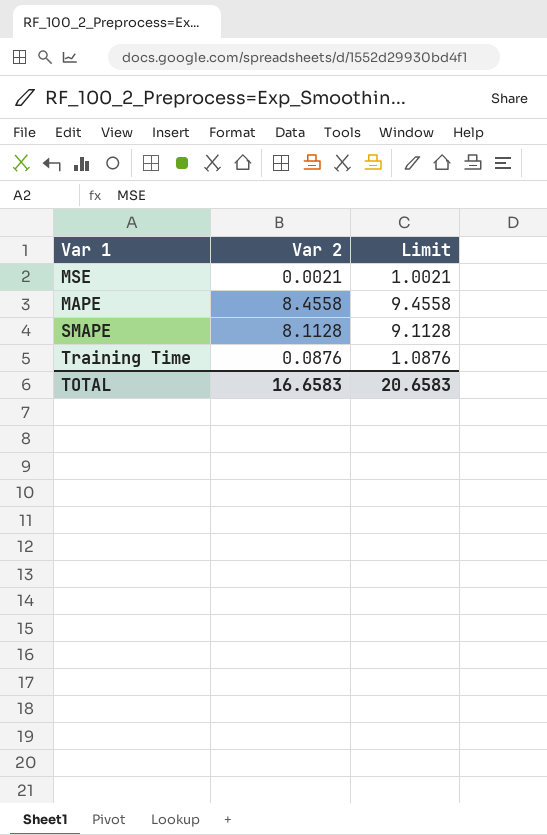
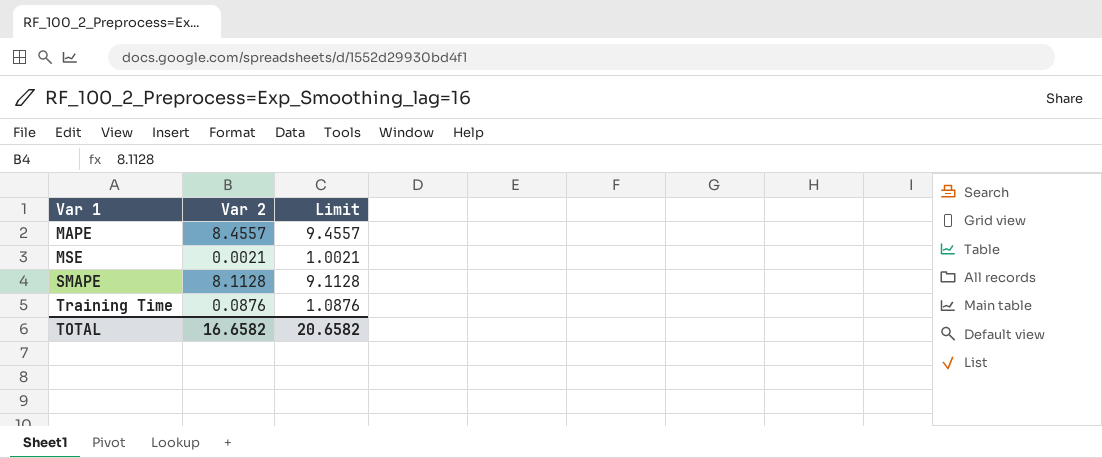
row order: none -> Var 1 ascending
MAPE | Var 2: 8.4558 -> 8.4557
MAPE | Limit: 9.4558 -> 9.4557
TOTAL | Var 2: 16.6583 -> 16.6582
TOTAL | Limit: 20.6583 -> 20.6582

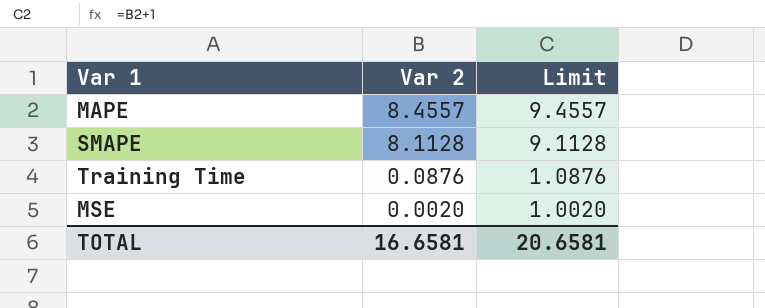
row order: Var 1 ascending -> Var 2 descending
MSE | Var 2: 0.0021 -> 0.0020
MSE | Limit: 1.0021 -> 1.0020
TOTAL | Var 2: 16.6582 -> 16.6581
TOTAL | Limit: 20.6582 -> 20.6581

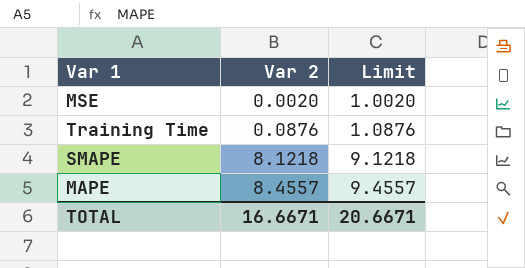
row order: Var 2 descending -> Var 2 ascending
SMAPE | Var 2: 8.1128 -> 8.1218
SMAPE | Limit: 9.1128 -> 9.1218
TOTAL | Var 2: 16.6581 -> 16.6671
TOTAL | Limit: 20.6581 -> 20.6671

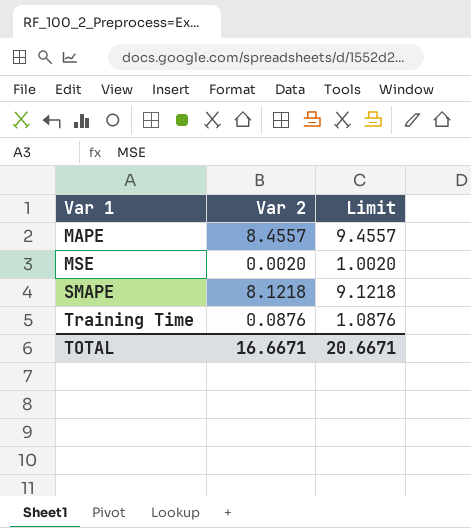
row order: Var 2 ascending -> Var 1 ascending

